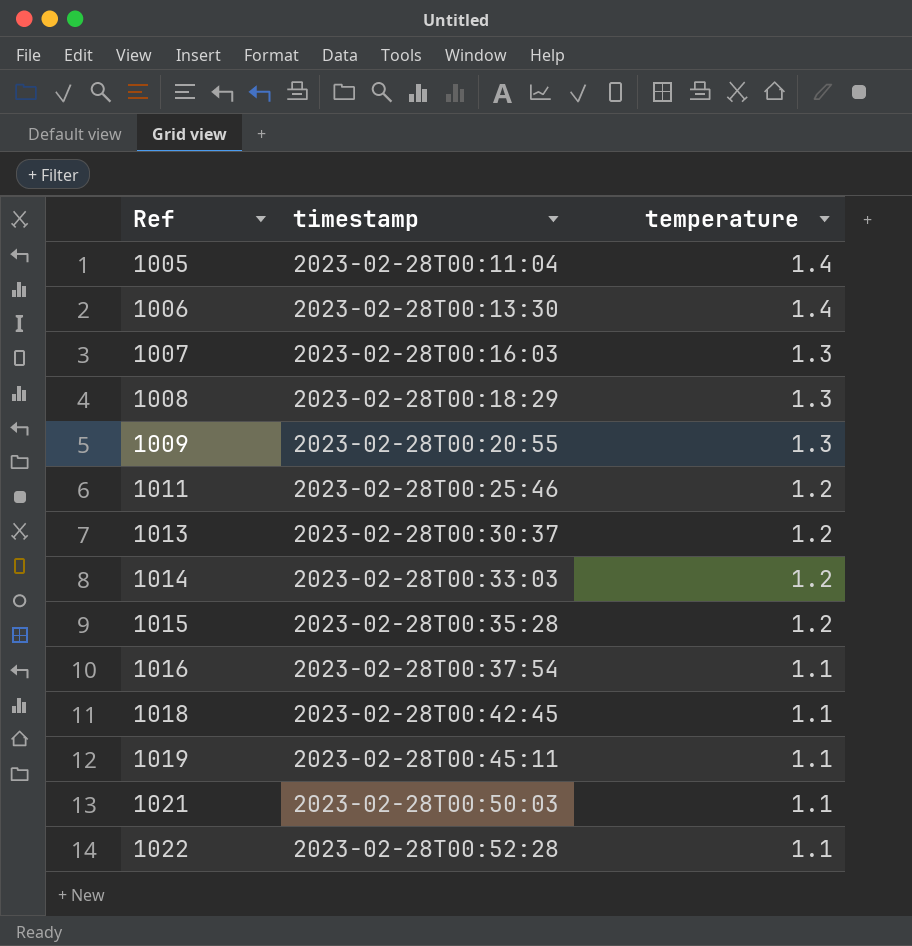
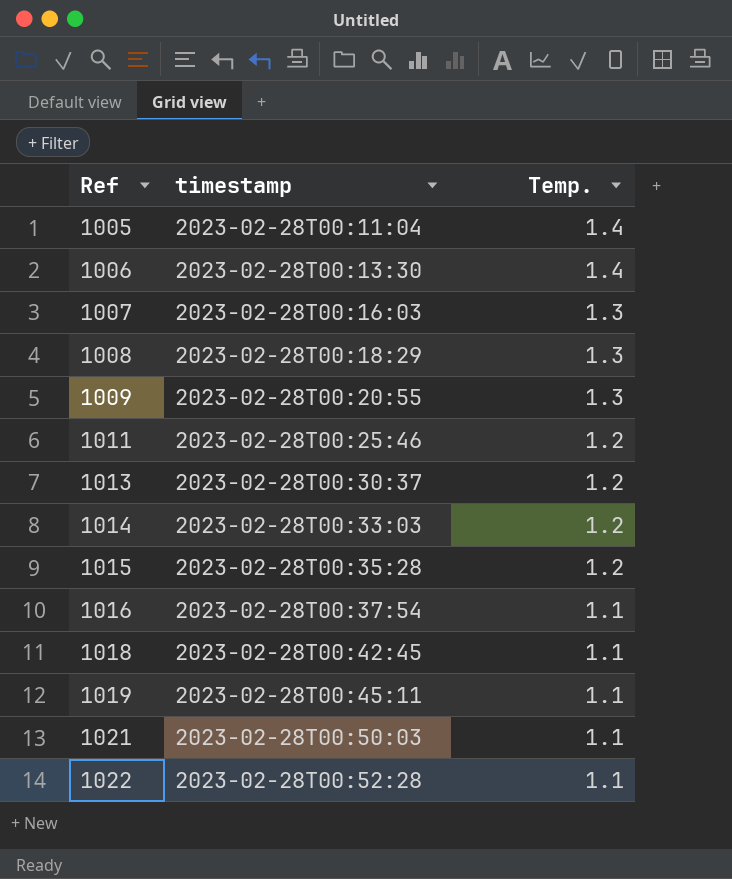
column name: temperature -> Temp.

